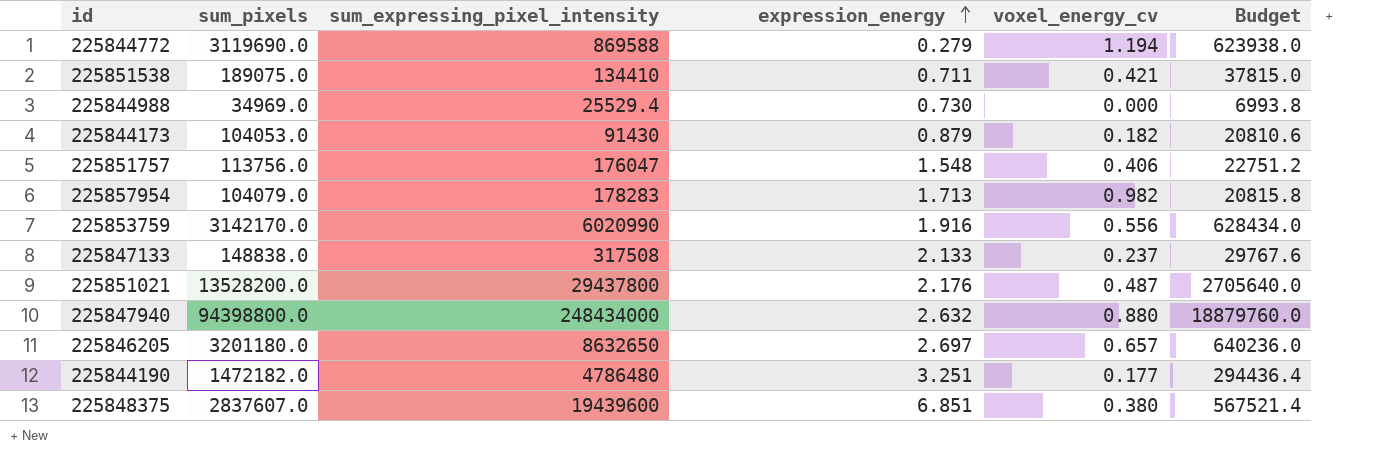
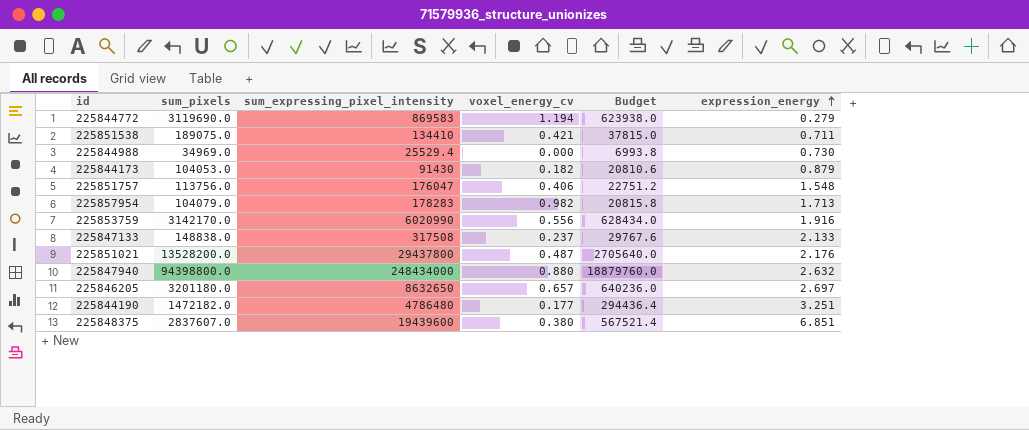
column expression_energy | position: 4 -> 6
225844772 | sum_expressing_pixel_intensity: 869588 -> 869583

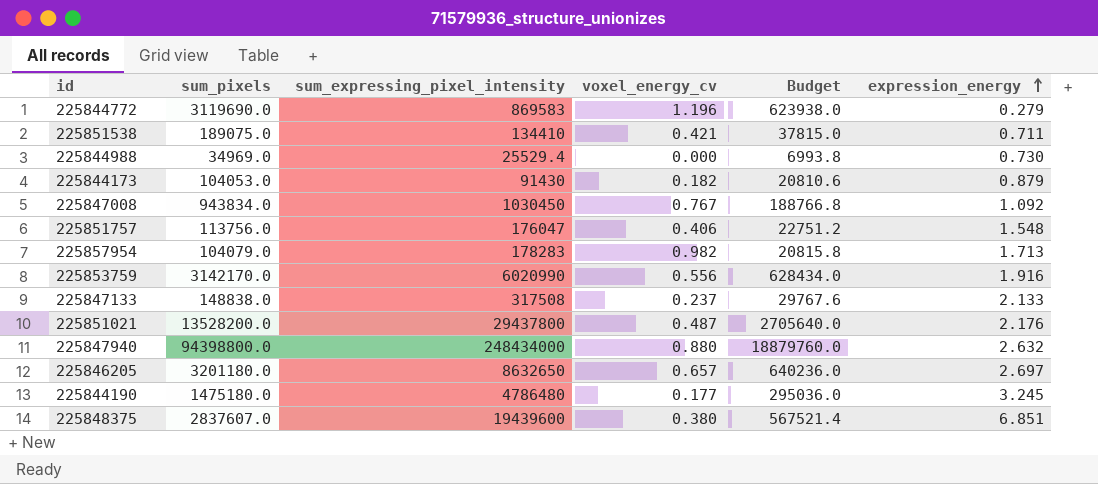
225844772 | voxel_energy_cv: 1.194 -> 1.196
row 225847008: none -> 943834.0 | 1030450 | 0.767 | 188766.8 | 1.092
225844190 | sum_pixels: 1472182.0 -> 1475180.0
225844190 | Budget: 294436.4 -> 295036.0
225844190 | expression_energy: 3.251 -> 3.245

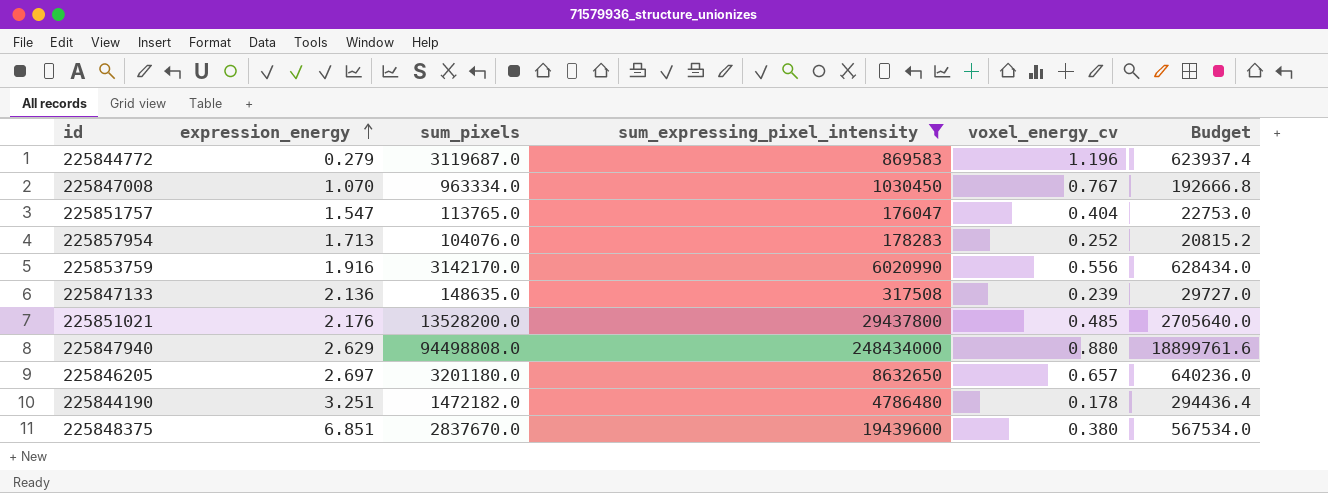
filter: none -> sum_expressing_pixel_intensity >= 176047
column expression_energy | position: 6 -> 2
225844772 | sum_pixels: 3119690.0 -> 3119687.0
225844772 | Budget: 623938.0 -> 623937.4
225847008 | expression_energy: 1.092 -> 1.070
225847008 | sum_pixels: 943834.0 -> 963334.0
225847008 | Budget: 188766.8 -> 192666.8
225851757 | expression_energy: 1.548 -> 1.547
225851757 | sum_pixels: 113756.0 -> 113765.0
225851757 | voxel_energy_cv: 0.406 -> 0.404
225851757 | Budget: 22751.2 -> 22753.0
225857954 | sum_pixels: 104079.0 -> 104076.0
225857954 | voxel_energy_cv: 0.982 -> 0.252
225857954 | Budget: 20815.8 -> 20815.2
225847133 | expression_energy: 2.133 -> 2.136
225847133 | sum_pixels: 148838.0 -> 148635.0
225847133 | voxel_energy_cv: 0.237 -> 0.239
225847133 | Budget: 29767.6 -> 29727.0
225851021 | voxel_energy_cv: 0.487 -> 0.485
225847940 | expression_energy: 2.632 -> 2.629
225847940 | sum_pixels: 94398800.0 -> 94498808.0
225847940 | Budget: 18879760.0 -> 18899761.6
225844190 | expression_energy: 3.245 -> 3.251
225844190 | sum_pixels: 1475180.0 -> 1472182.0
225844190 | voxel_energy_cv: 0.177 -> 0.178
225844190 | Budget: 295036.0 -> 294436.4
225848375 | sum_pixels: 2837607.0 -> 2837670.0
225848375 | Budget: 567521.4 -> 567534.0

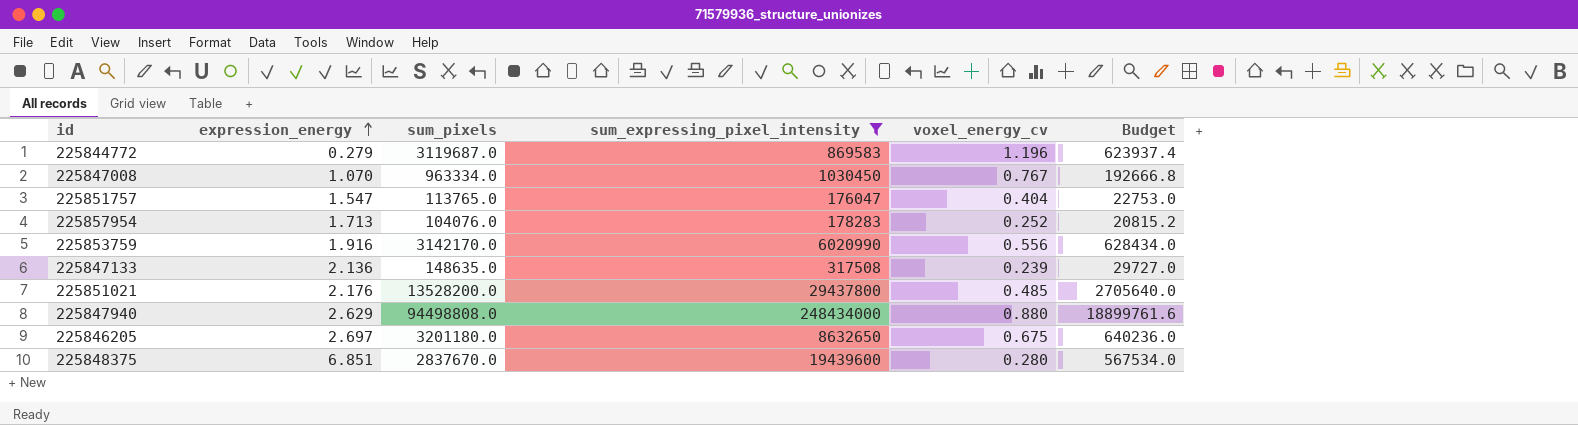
row 225844190: 3.251 | 1472182.0 | 4786480 | 0.178 | 294436.4 -> none
225846205 | voxel_energy_cv: 0.657 -> 0.675
225848375 | voxel_energy_cv: 0.380 -> 0.280

